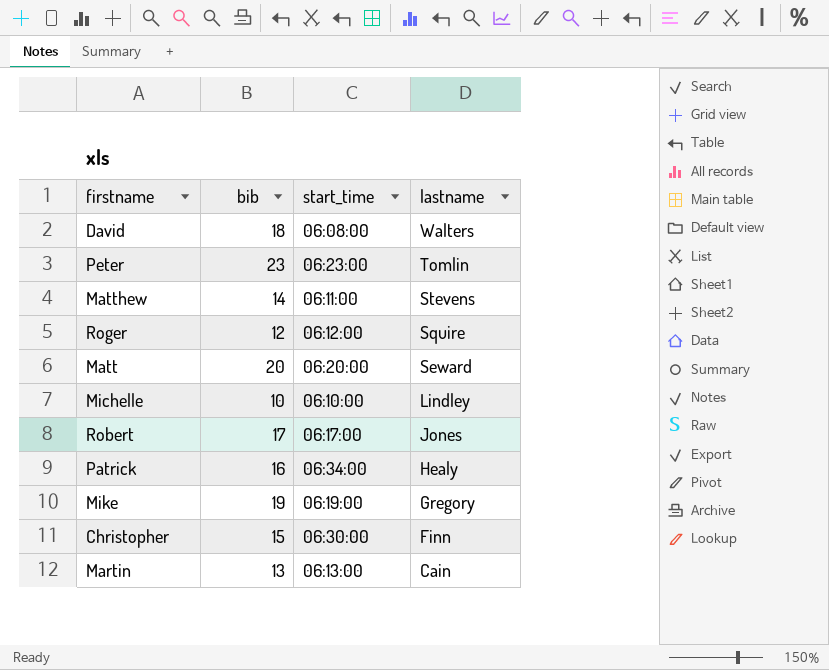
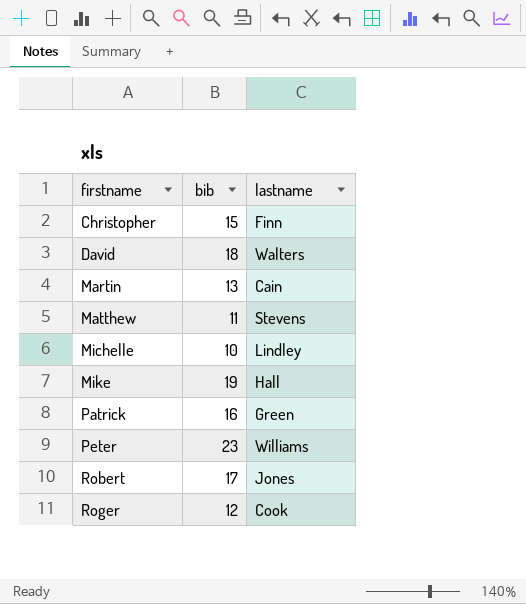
row order: lastname descending -> firstname ascending
column start_time | position: 3 -> none
row Matt: 20 | 06:20:00 | Seward -> none
Matthew | bib: 14 -> 11
Mike | lastname: Gregory -> Hall
Patrick | lastname: Healy -> Green
Peter | lastname: Tomlin -> Williams
Roger | lastname: Squire -> Cook

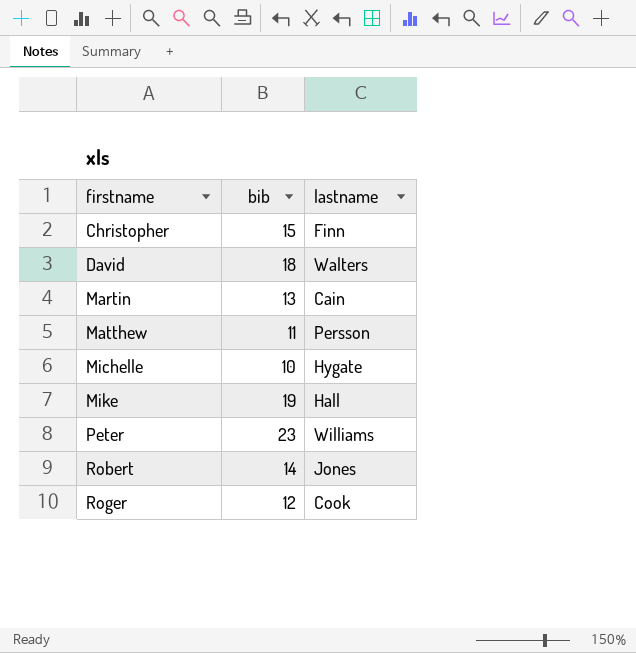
row Patrick: 16 | Green -> none
Matthew | lastname: Stevens -> Persson
Michelle | lastname: Lindley -> Hygate
Robert | bib: 17 -> 14

